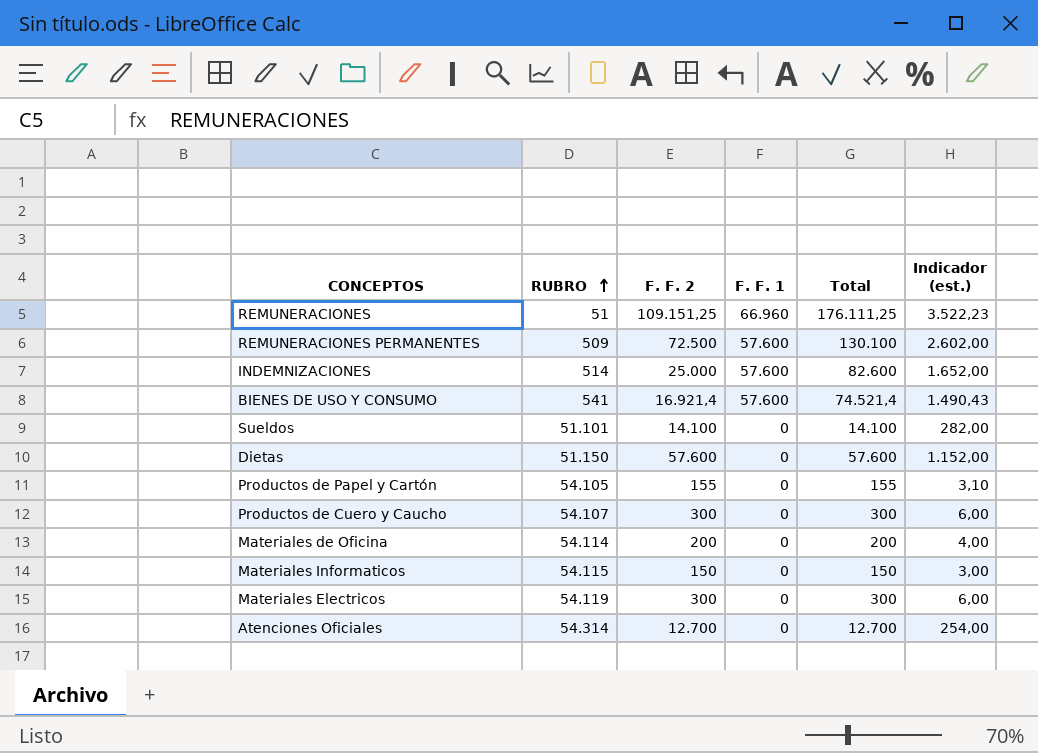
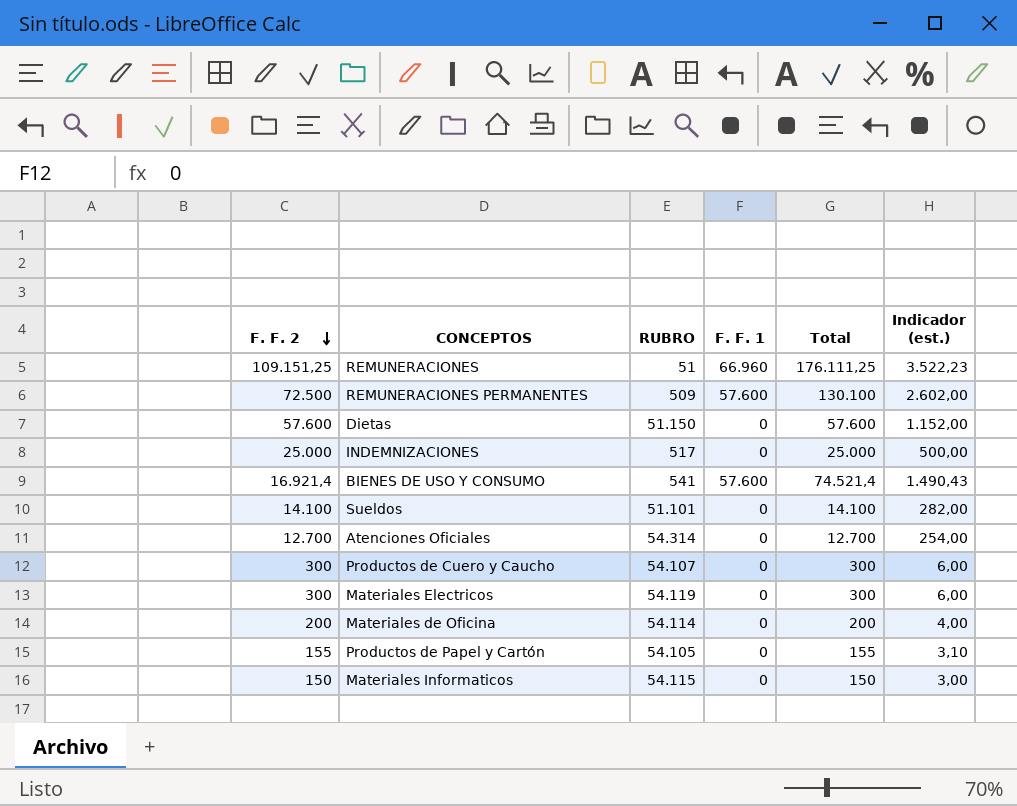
row order: RUBRO ascending -> F. F. 2 descending
column F. F. 2 | position: 3 -> 1
INDEMNIZACIONES | RUBRO: 514 -> 517
INDEMNIZACIONES | F. F. 1: 57.600 -> 0
INDEMNIZACIONES | Total: 82.600 -> 25.000
INDEMNIZACIONES | Indicador (est.): 1.652,00 -> 500,00

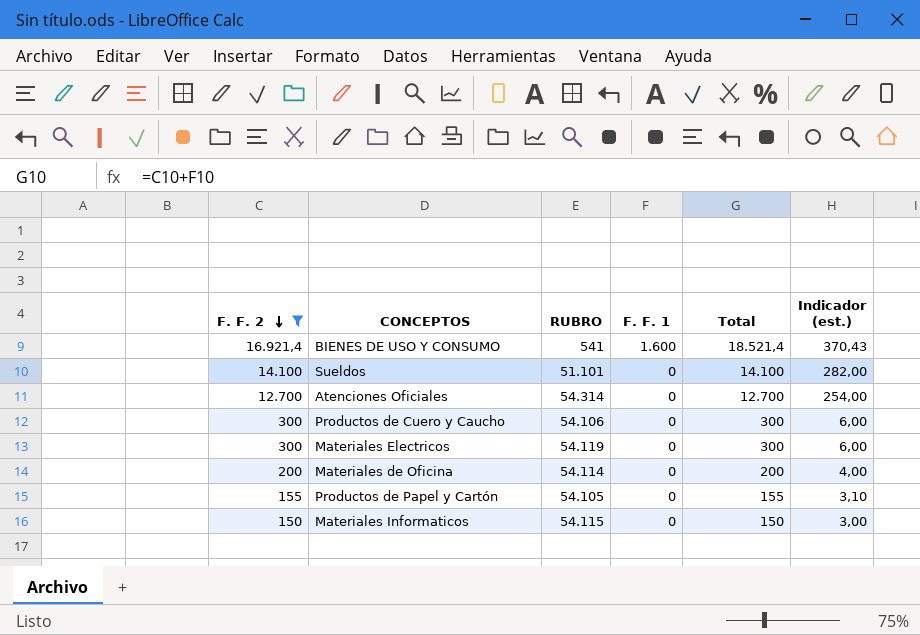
filter: none -> F. F. 2 <= 16.921,4
BIENES DE USO Y CONSUMO | F. F. 1: 57.600 -> 1.600
BIENES DE USO Y CONSUMO | Total: 74.521,4 -> 18.521,4
BIENES DE USO Y CONSUMO | Indicador (est.): 1.490,43 -> 370,43
Productos de Cuero y Caucho | RUBRO: 54.107 -> 54.106

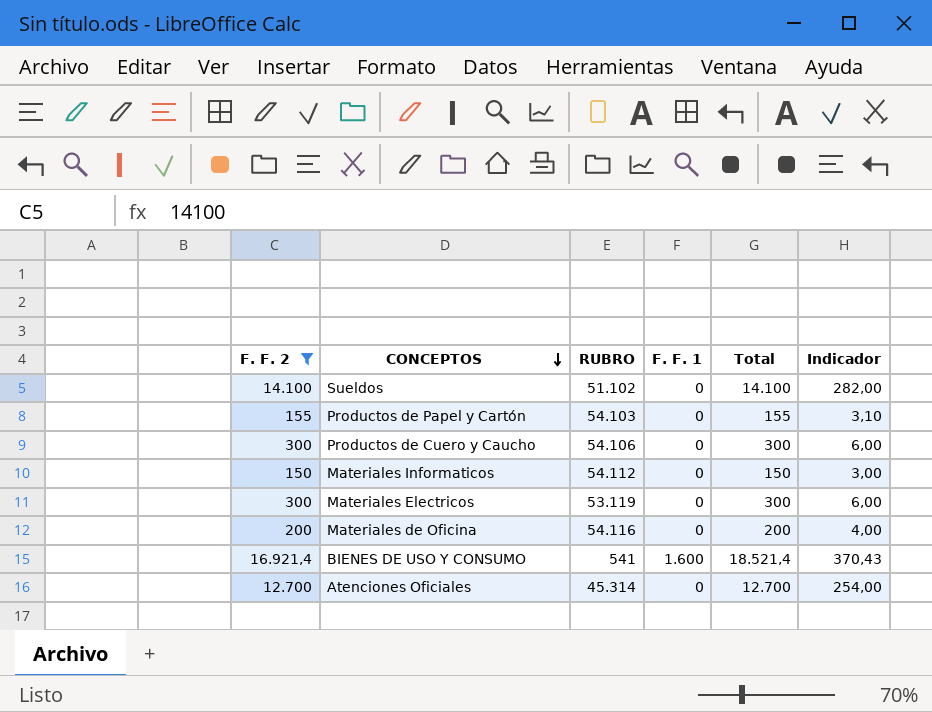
row order: F. F. 2 descending -> CONCEPTOS descending
column name: Indicador (est.) -> Indicador
Sueldos | RUBRO: 51.101 -> 51.102
Productos de Papel y Cartón | RUBRO: 54.105 -> 54.103
Materiales Informaticos | RUBRO: 54.115 -> 54.112
Materiales Electricos | RUBRO: 54.119 -> 53.119
Materiales de Oficina | RUBRO: 54.114 -> 54.116
Atenciones Oficiales | RUBRO: 54.314 -> 45.314

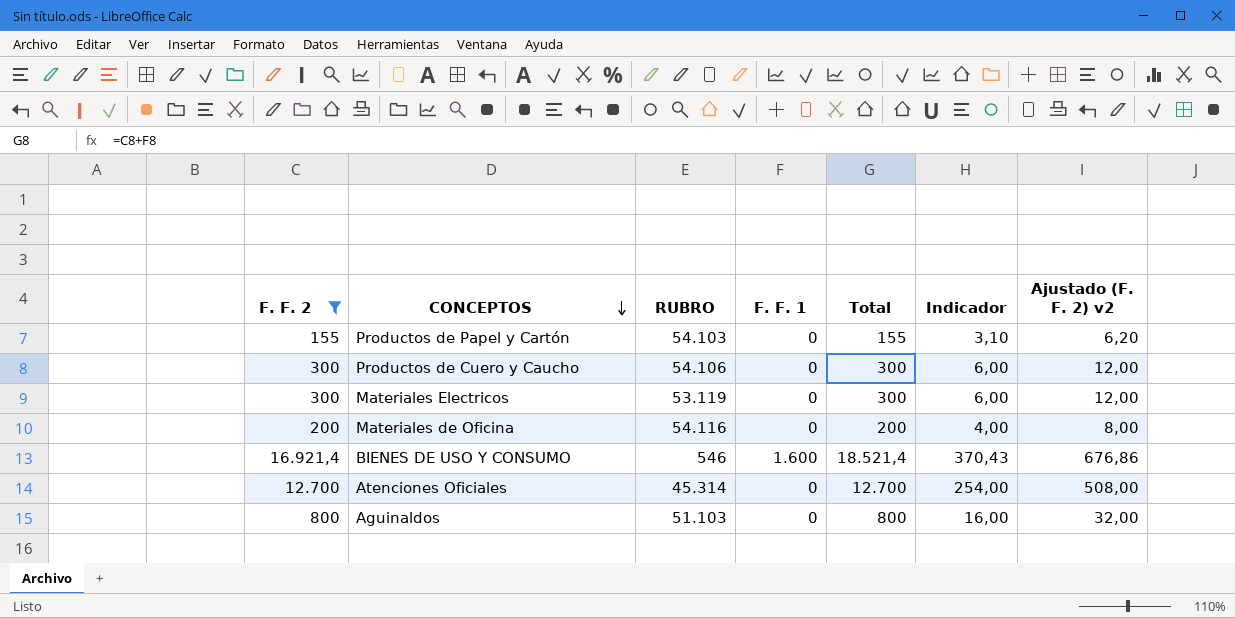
column Ajustado (F. F. 2) v2 | formula: none -> [F. F. 2] * 0,04
row Sueldos: 14.100 | 51.102 | 0 | 14.100 | 282,00 -> none
row Materiales Informaticos: 150 | 54.112 | 0 | 150 | 3,00 -> none
BIENES DE USO Y CONSUMO | RUBRO: 541 -> 546
row Aguinaldos: none -> 800 | 51.103 | 0 | 800 | 16,00 | 32,00

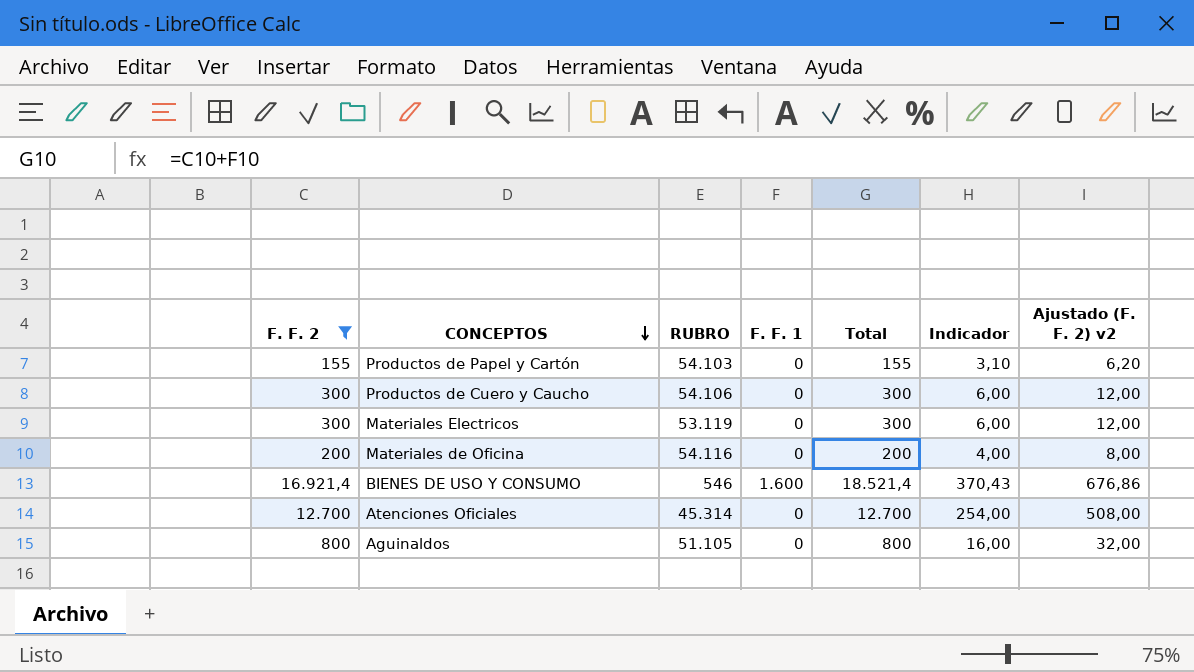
Aguinaldos | RUBRO: 51.103 -> 51.105

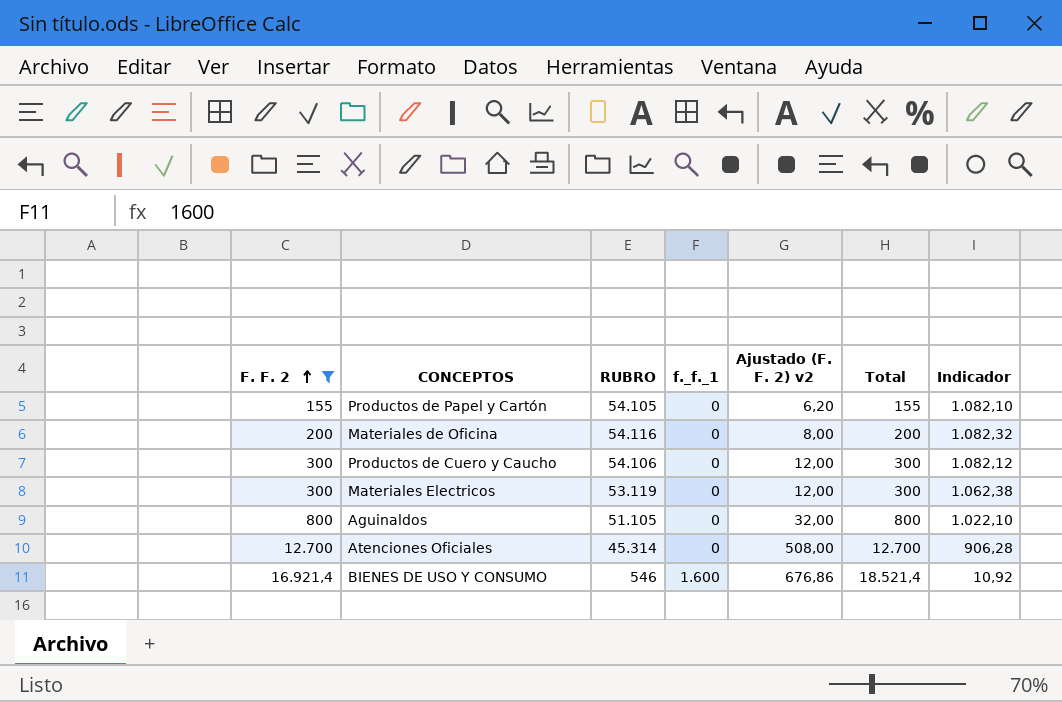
row order: CONCEPTOS descending -> F. F. 2 ascending
column name: F. F. 1 -> f._f._1
column Ajustado (F. F. 2) v2 | position: 7 -> 5
column Indicador | formula: [Total] * 0,02 -> [RUBRO] * 0,02
Productos de Papel y Cartón | RUBRO: 54.103 -> 54.105

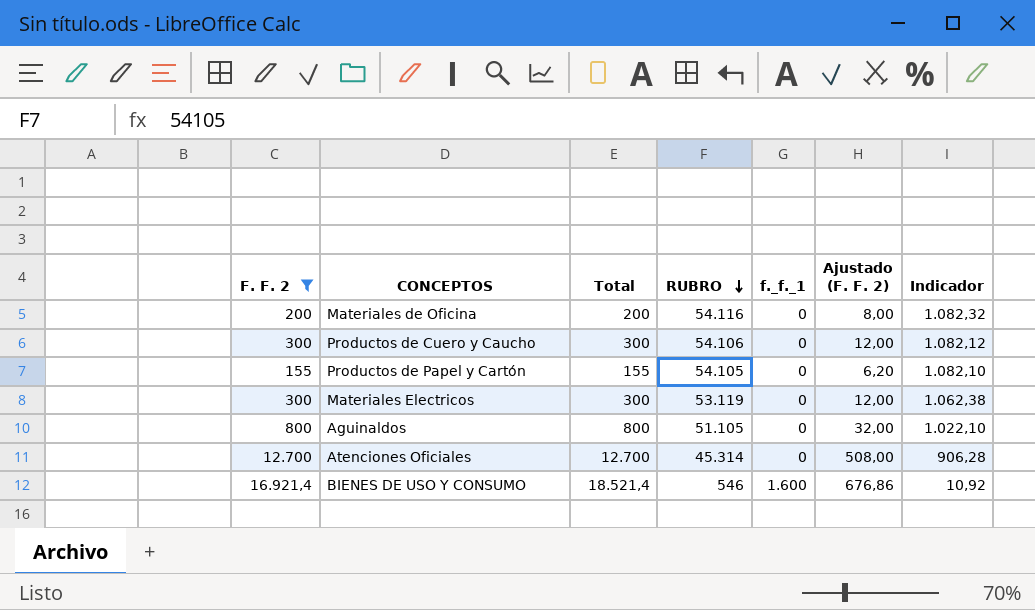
row order: F. F. 2 ascending -> RUBRO descending
column Total | position: 6 -> 3
column name: Ajustado (F. F. 2) v2 -> Ajustado (F. F. 2)

